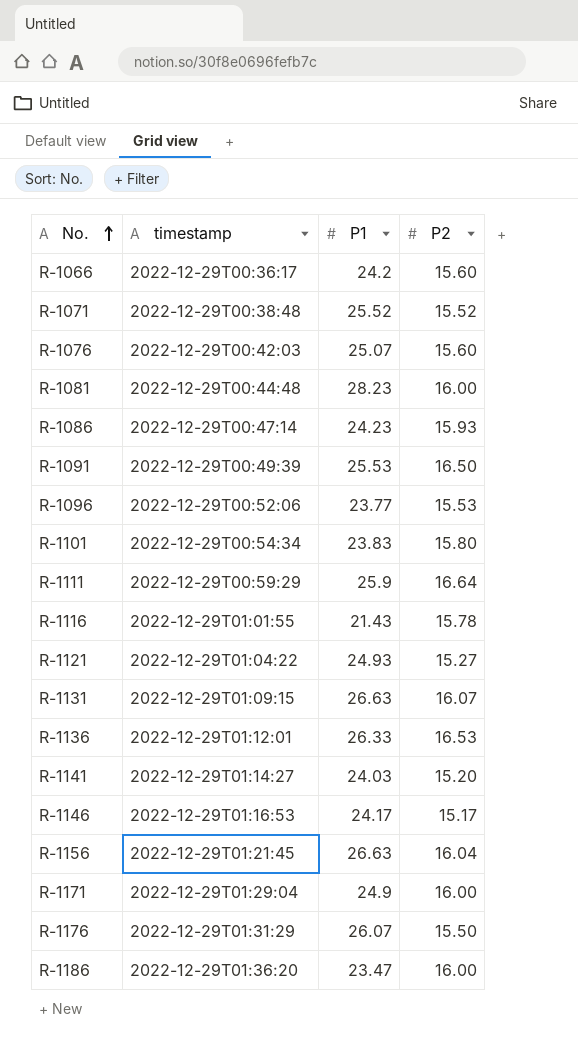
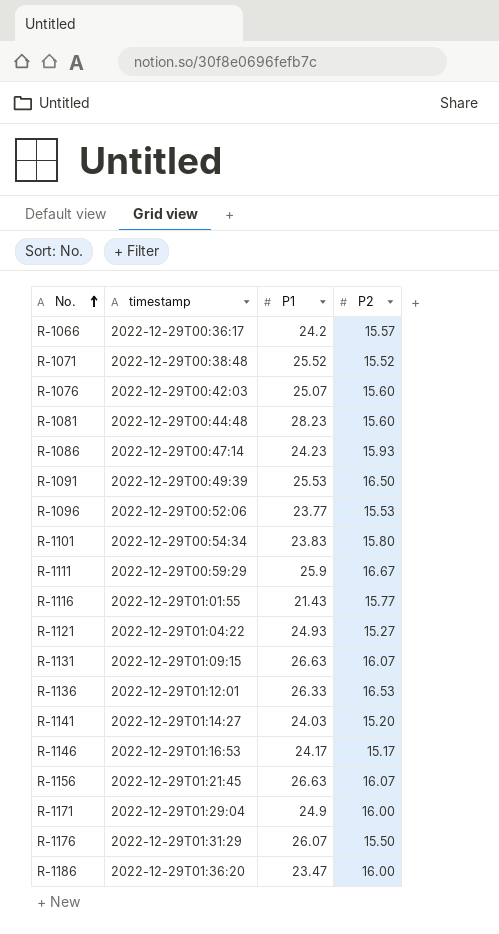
R-1066 | P2: 15.60 -> 15.57
R-1081 | P2: 16.00 -> 15.60
R-1111 | P2: 16.64 -> 16.67
R-1116 | P2: 15.78 -> 15.77
R-1156 | P2: 16.04 -> 16.07

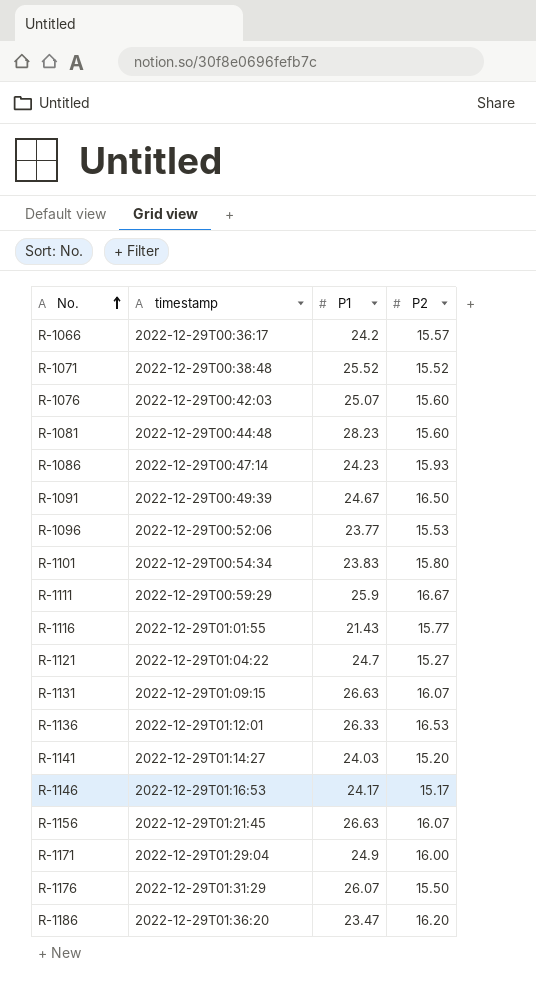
R-1091 | P1: 25.53 -> 24.67
R-1121 | P1: 24.93 -> 24.7
R-1186 | P2: 16.00 -> 16.20

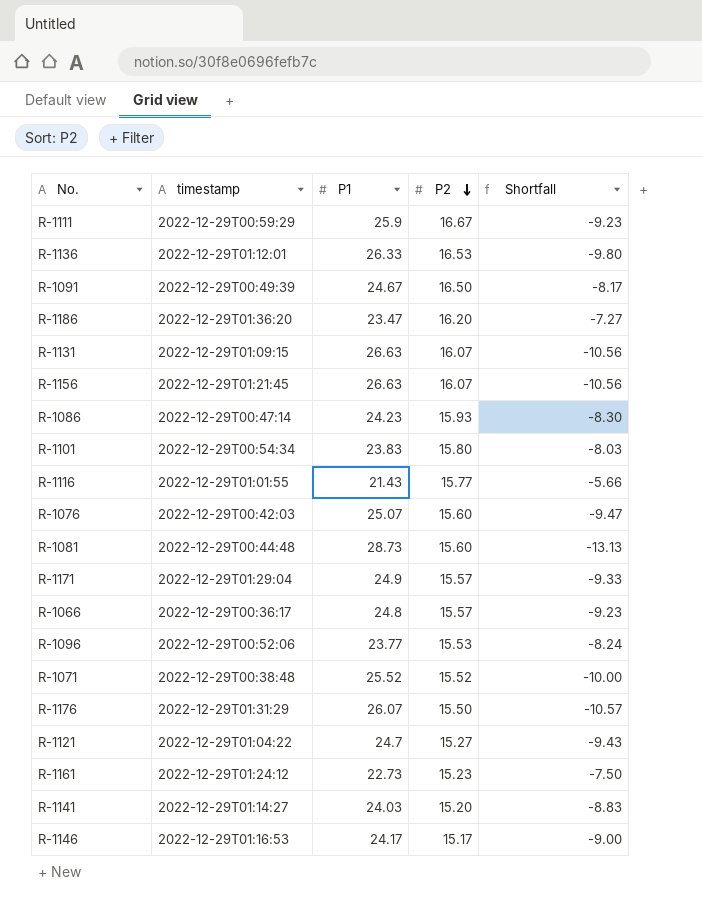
row order: No. ascending -> P2 descending
column Shortfall | formula: none -> [P2] - [P1]
R-1081 | P1: 28.23 -> 28.73
R-1171 | P2: 16.00 -> 15.57
R-1066 | P1: 24.2 -> 24.8
row R-1161: none -> 2022-12-29T01:24:12 | 22.73 | 15.23 | -7.50

